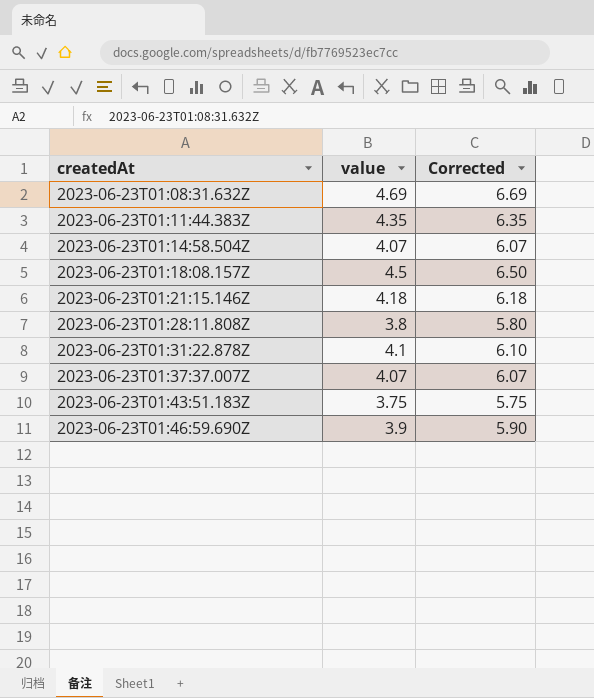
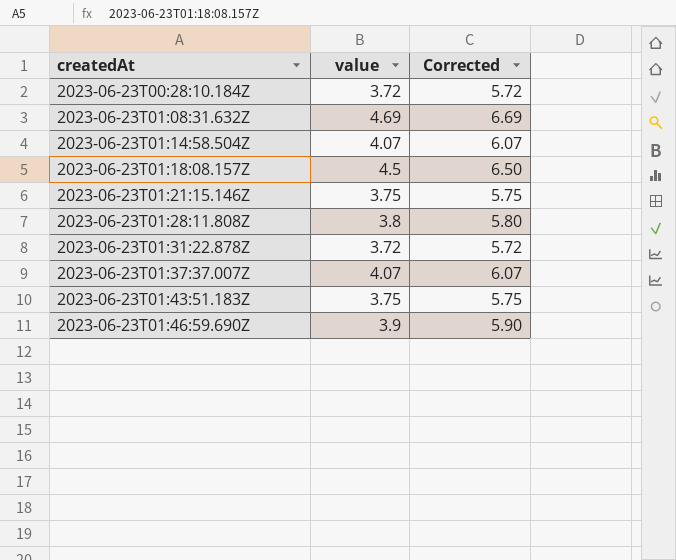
row 2023-06-23T01:11:44.383Z: 4.35 | 6.35 -> none
row 2023-06-23T00:28:10.184Z: none -> 3.72 | 5.72
2023-06-23T01:21:15.146Z | value: 4.18 -> 3.75
2023-06-23T01:21:15.146Z | Corrected: 6.18 -> 5.75
2023-06-23T01:31:22.878Z | value: 4.1 -> 3.72
2023-06-23T01:31:22.878Z | Corrected: 6.10 -> 5.72

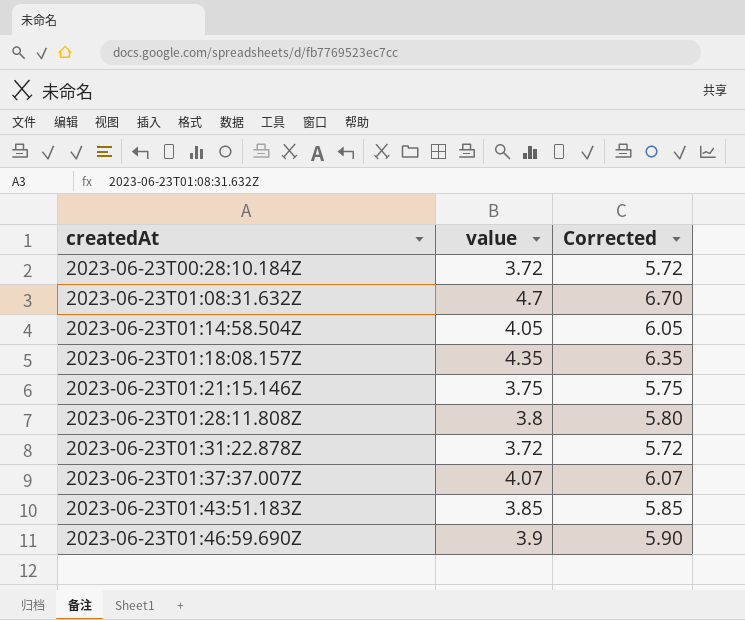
2023-06-23T01:08:31.632Z | value: 4.69 -> 4.7
2023-06-23T01:08:31.632Z | Corrected: 6.69 -> 6.70
2023-06-23T01:14:58.504Z | value: 4.07 -> 4.05
2023-06-23T01:14:58.504Z | Corrected: 6.07 -> 6.05
2023-06-23T01:18:08.157Z | value: 4.5 -> 4.35
2023-06-23T01:18:08.157Z | Corrected: 6.50 -> 6.35
2023-06-23T01:43:51.183Z | value: 3.75 -> 3.85
2023-06-23T01:43:51.183Z | Corrected: 5.75 -> 5.85

